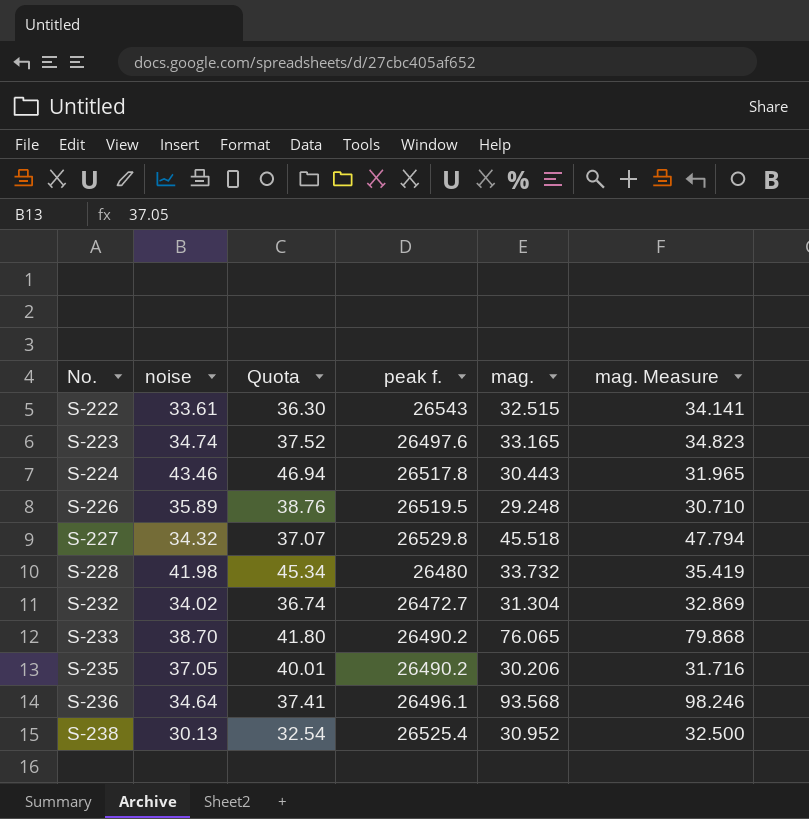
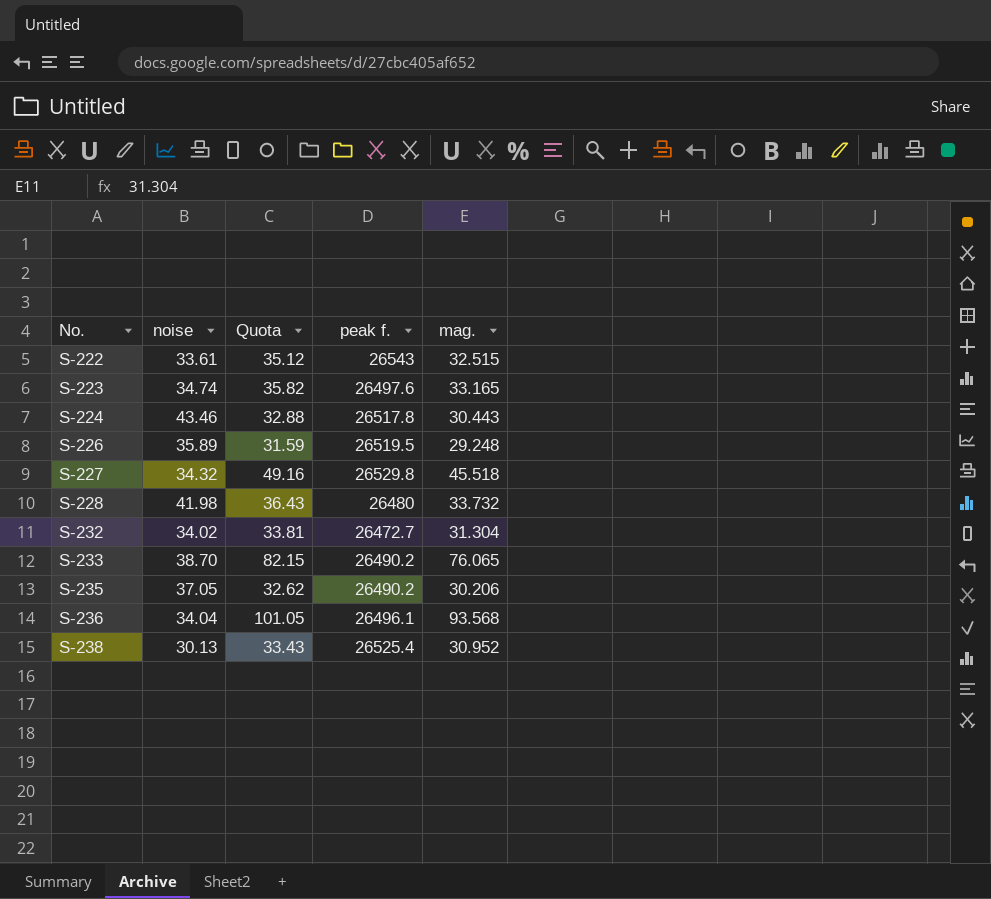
column mag. Measure | formula: [mag.] * 1.05 -> none
column Quota | formula: [noise] * 1.08 -> [mag.] * 1.08
S-236 | noise: 34.64 -> 34.04

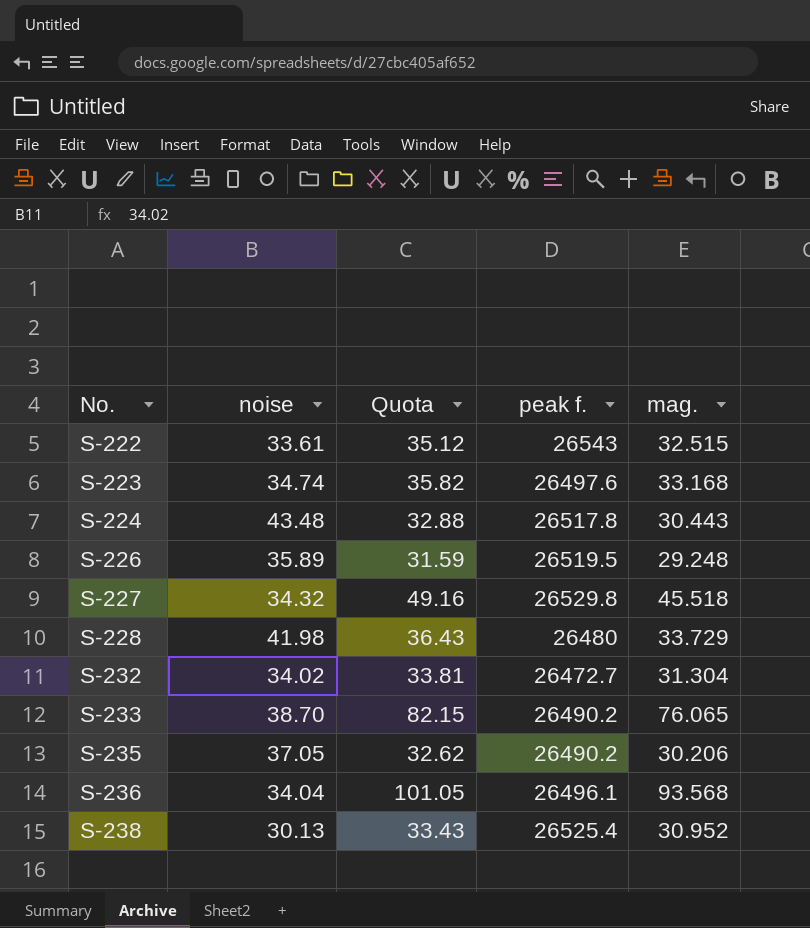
S-223 | mag.: 33.165 -> 33.168
S-224 | noise: 43.46 -> 43.48
S-228 | mag.: 33.732 -> 33.729

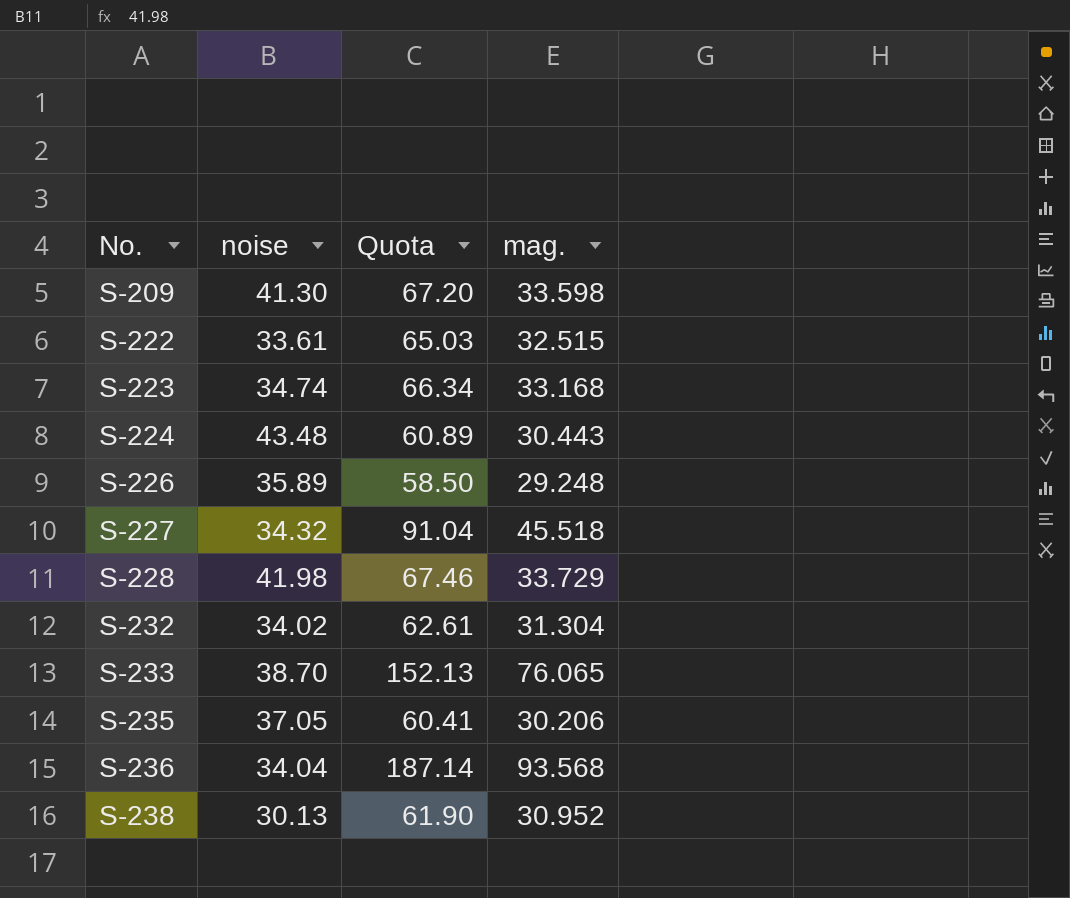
column peak f. | position: 4 -> none
column Quota | formula: [mag.] * 1.08 -> [mag.] * 2
row S-209: none -> 41.30 | 67.20 | 33.598

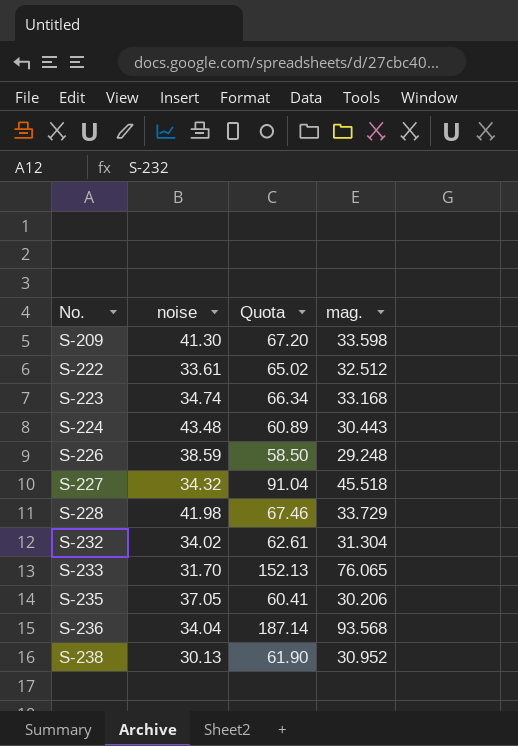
S-222 | Quota: 65.03 -> 65.02
S-222 | mag.: 32.515 -> 32.512
S-226 | noise: 35.89 -> 38.59
S-233 | noise: 38.70 -> 31.70

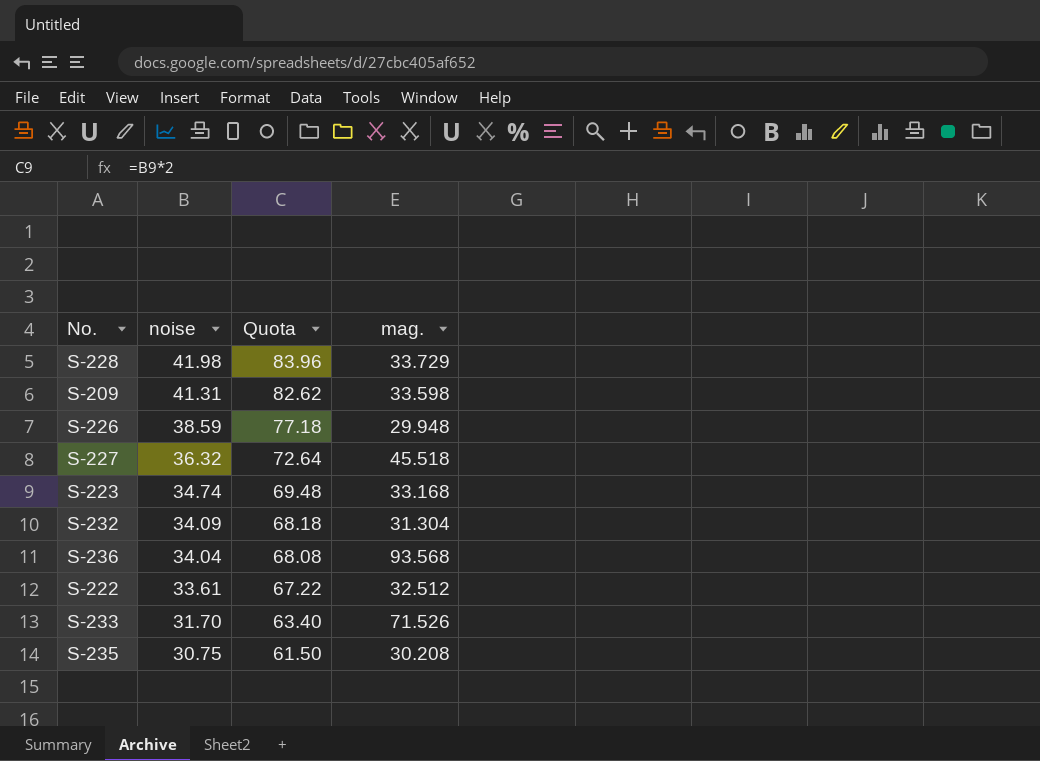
row order: No. ascending -> noise descending
column Quota | formula: [mag.] * 2 -> [noise] * 2
row S-224: 43.48 | 60.89 | 30.443 -> none
row S-238: 30.13 | 61.90 | 30.952 -> none
S-209 | noise: 41.30 -> 41.31
S-226 | mag.: 29.248 -> 29.948
S-227 | noise: 34.32 -> 36.32
S-232 | noise: 34.02 -> 34.09
S-233 | mag.: 76.065 -> 71.526
S-235 | noise: 37.05 -> 30.75
S-235 | mag.: 30.206 -> 30.208

